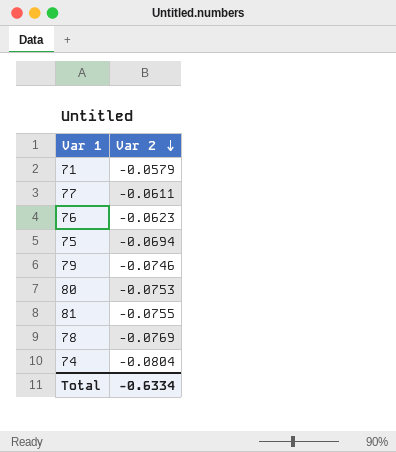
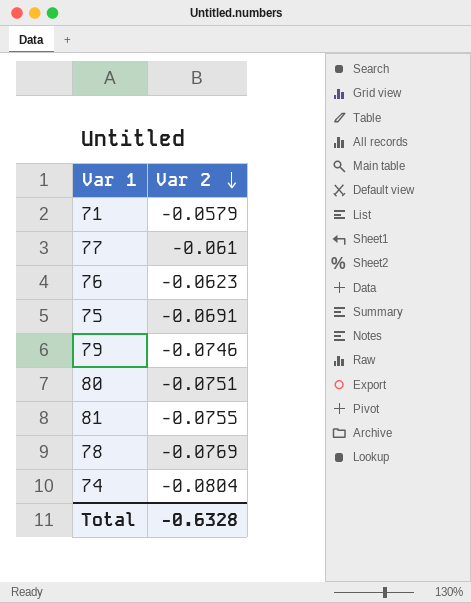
77 | Var 2: -0.0611 -> -0.061
75 | Var 2: -0.0694 -> -0.0691
80 | Var 2: -0.0753 -> -0.0751
Total | Var 2: -0.6334 -> -0.6328

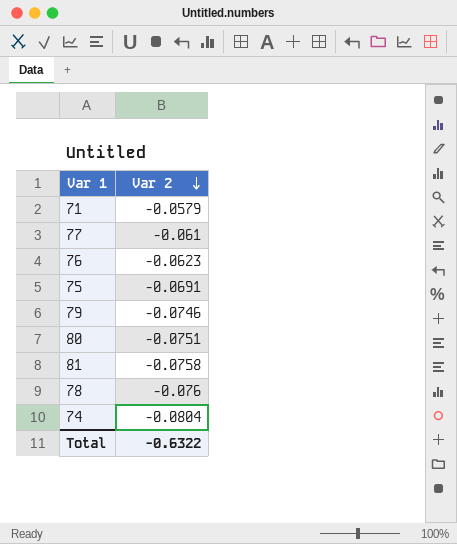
81 | Var 2: -0.0755 -> -0.0758
78 | Var 2: -0.0769 -> -0.076
Total | Var 2: -0.6328 -> -0.6322

